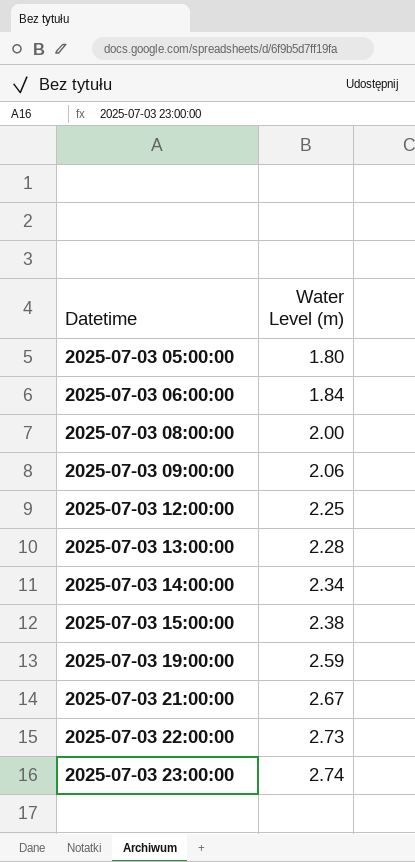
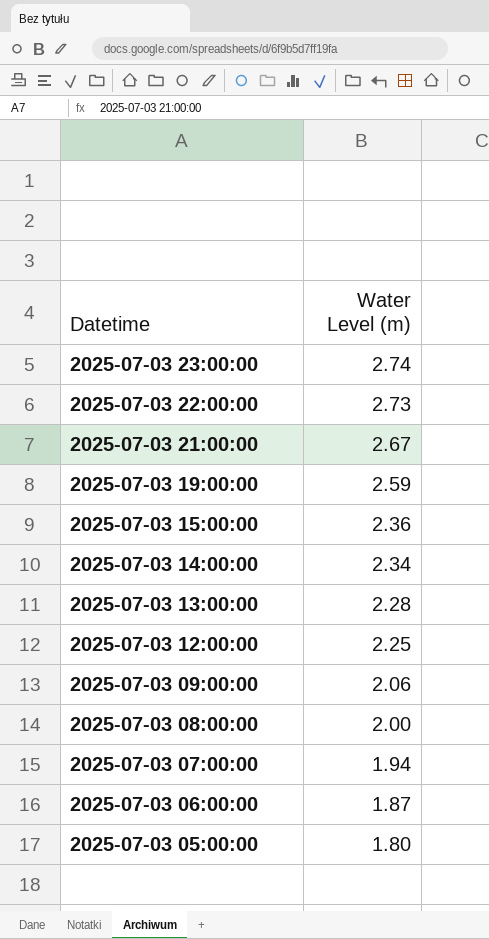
row order: Datetime ascending -> Datetime descending
2025-07-03 15:00:00 | Water Level (m): 2.38 -> 2.36
row 2025-07-03 07:00:00: none -> 1.94
2025-07-03 06:00:00 | Water Level (m): 1.84 -> 1.87

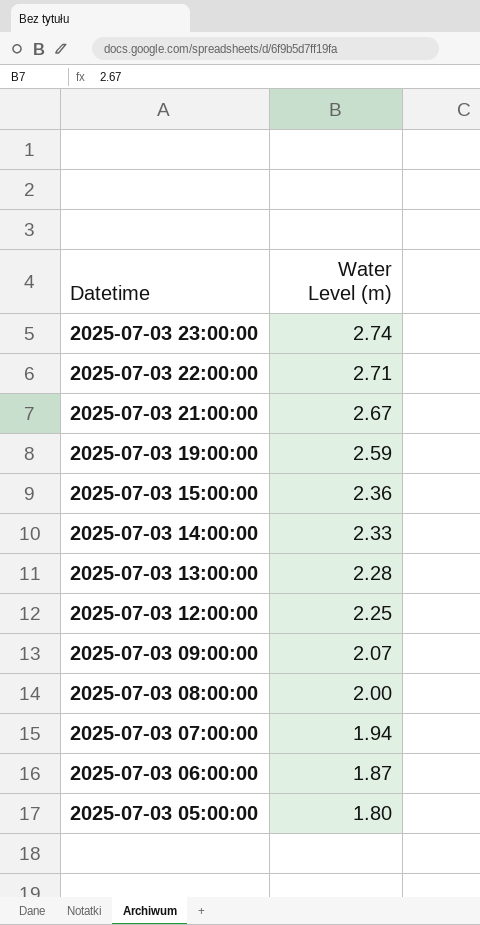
2025-07-03 22:00:00 | Water Level (m): 2.73 -> 2.71
2025-07-03 14:00:00 | Water Level (m): 2.34 -> 2.33
2025-07-03 09:00:00 | Water Level (m): 2.06 -> 2.07

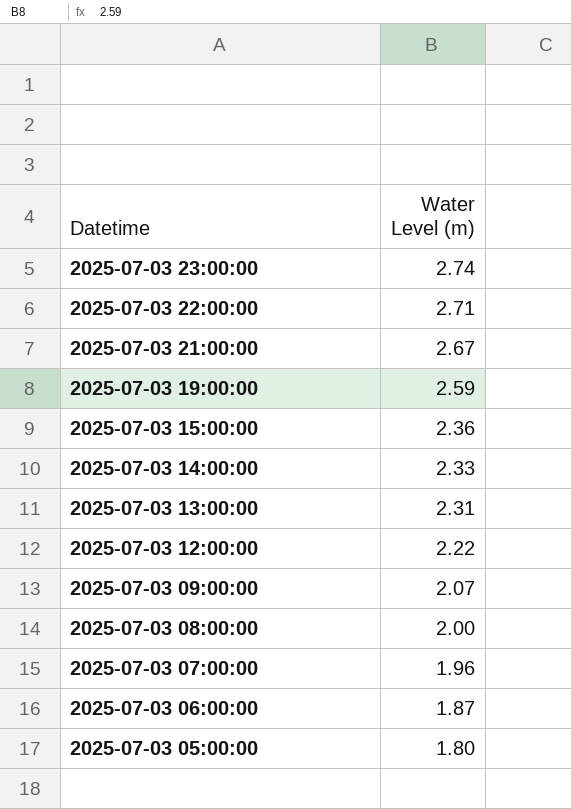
2025-07-03 13:00:00 | Water Level (m): 2.28 -> 2.31
2025-07-03 12:00:00 | Water Level (m): 2.25 -> 2.22
2025-07-03 07:00:00 | Water Level (m): 1.94 -> 1.96

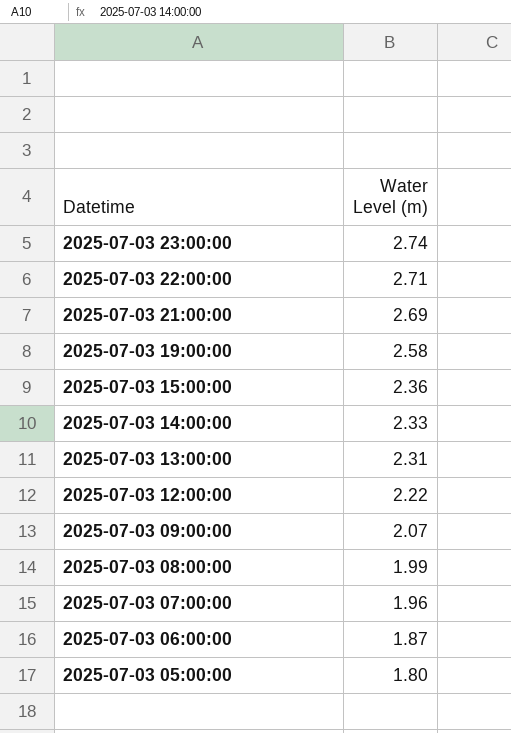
2025-07-03 21:00:00 | Water Level (m): 2.67 -> 2.69
2025-07-03 19:00:00 | Water Level (m): 2.59 -> 2.58
2025-07-03 08:00:00 | Water Level (m): 2.00 -> 1.99

